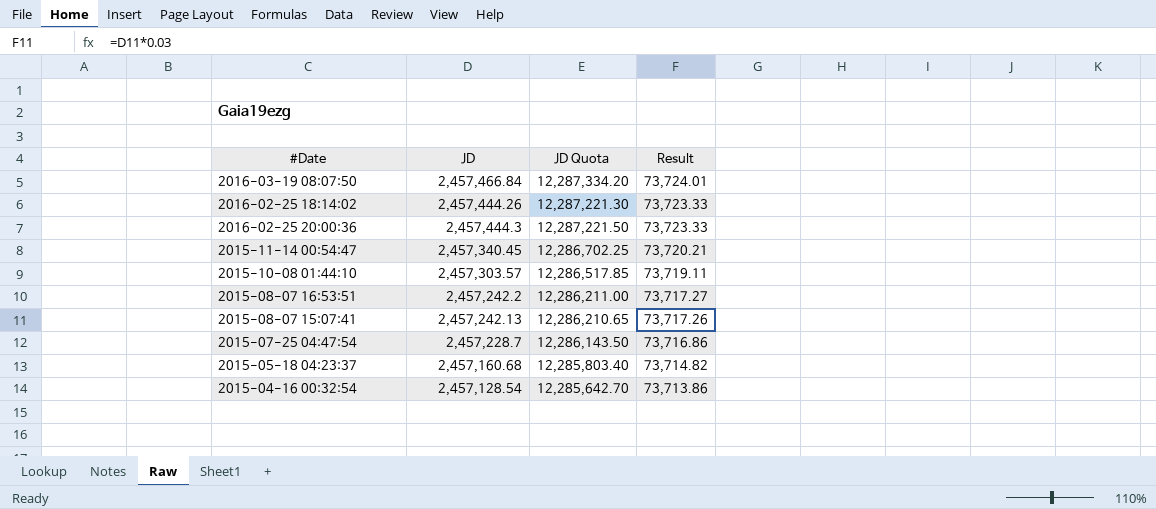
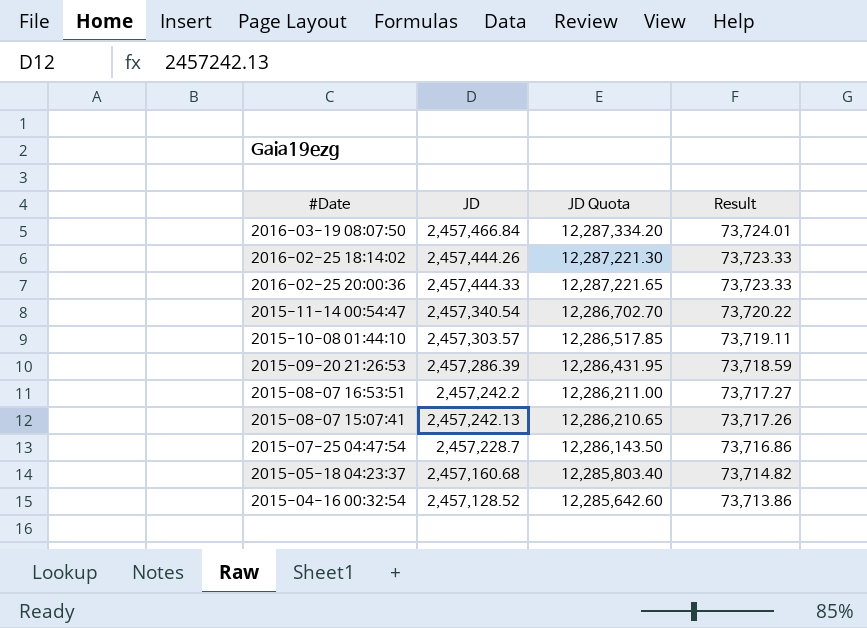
2016-02-25 20:00:36 | JD: 2,457,444.3 -> 2,457,444.33
2016-02-25 20:00:36 | JD Quota: 12,287,221.50 -> 12,287,221.65
2015-11-14 00:54:47 | JD: 2,457,340.45 -> 2,457,340.54
2015-11-14 00:54:47 | JD Quota: 12,286,702.25 -> 12,286,702.70
2015-11-14 00:54:47 | Result: 73,720.21 -> 73,720.22
row 2015-09-20 21:26:53: none -> 2,457,286.39 | 12,286,431.95 | 73,718.59
2015-04-16 00:32:54 | JD: 2,457,128.54 -> 2,457,128.52
2015-04-16 00:32:54 | JD Quota: 12,285,642.70 -> 12,285,642.60

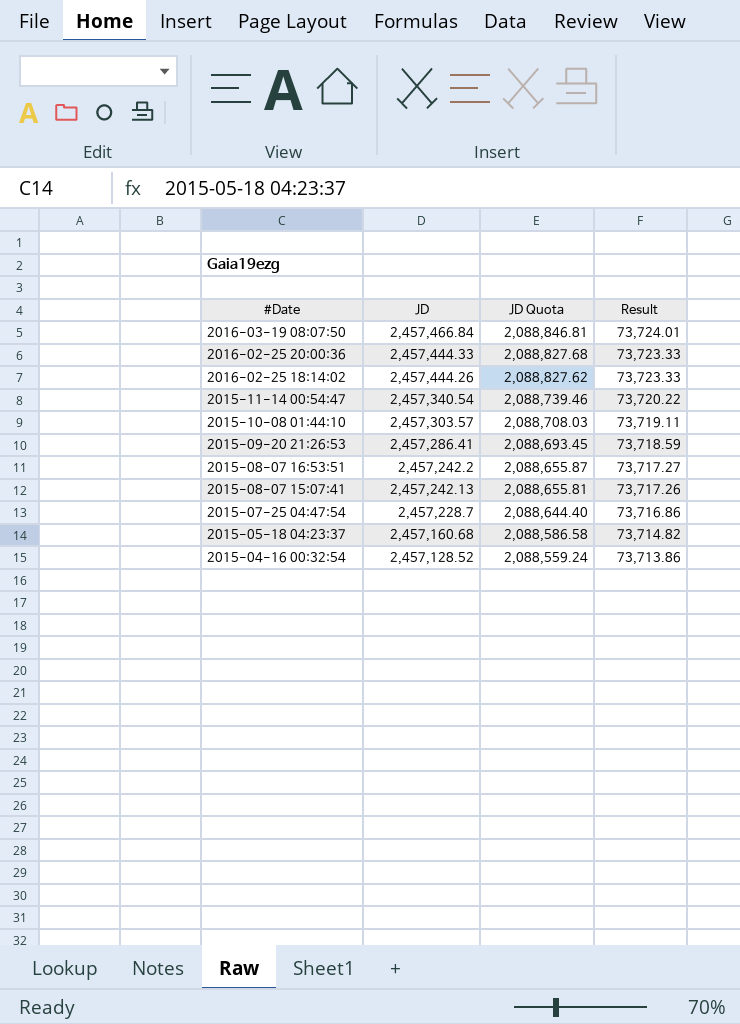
row order: Result descending -> #Date descending
column JD Quota | formula: [JD] * 5 -> [JD] * 0.85
2015-09-20 21:26:53 | JD: 2,457,286.39 -> 2,457,286.41

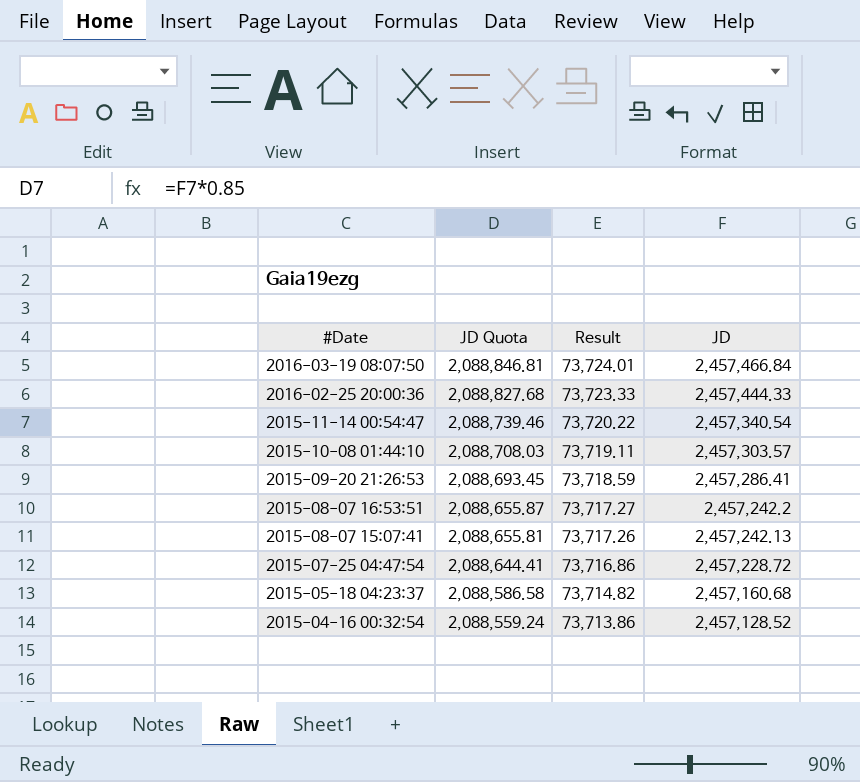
column JD | position: 2 -> 4
row 2016-02-25 18:14:02: 2,457,444.26 | 2,088,827.62 | 73,723.33 -> none
2015-07-25 04:47:54 | JD Quota: 2,088,644.40 -> 2,088,644.41
2015-07-25 04:47:54 | JD: 2,457,228.7 -> 2,457,228.72

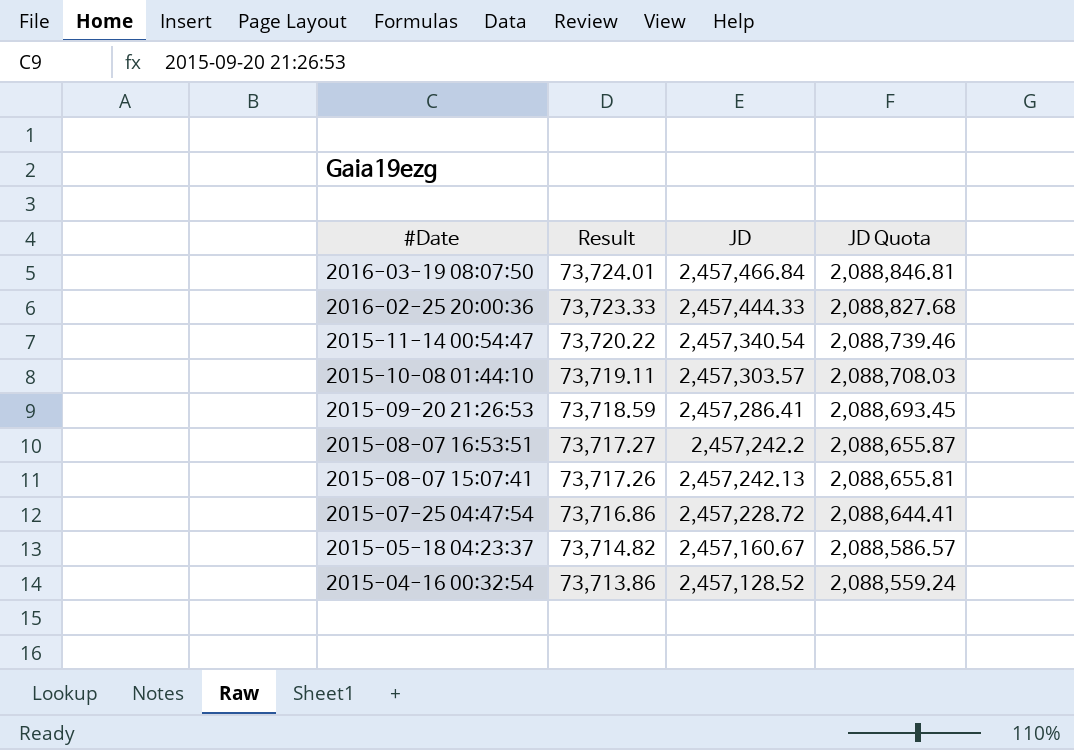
column JD Quota | position: 2 -> 4
2015-05-18 04:23:37 | JD: 2,457,160.68 -> 2,457,160.67
2015-05-18 04:23:37 | JD Quota: 2,088,586.58 -> 2,088,586.57

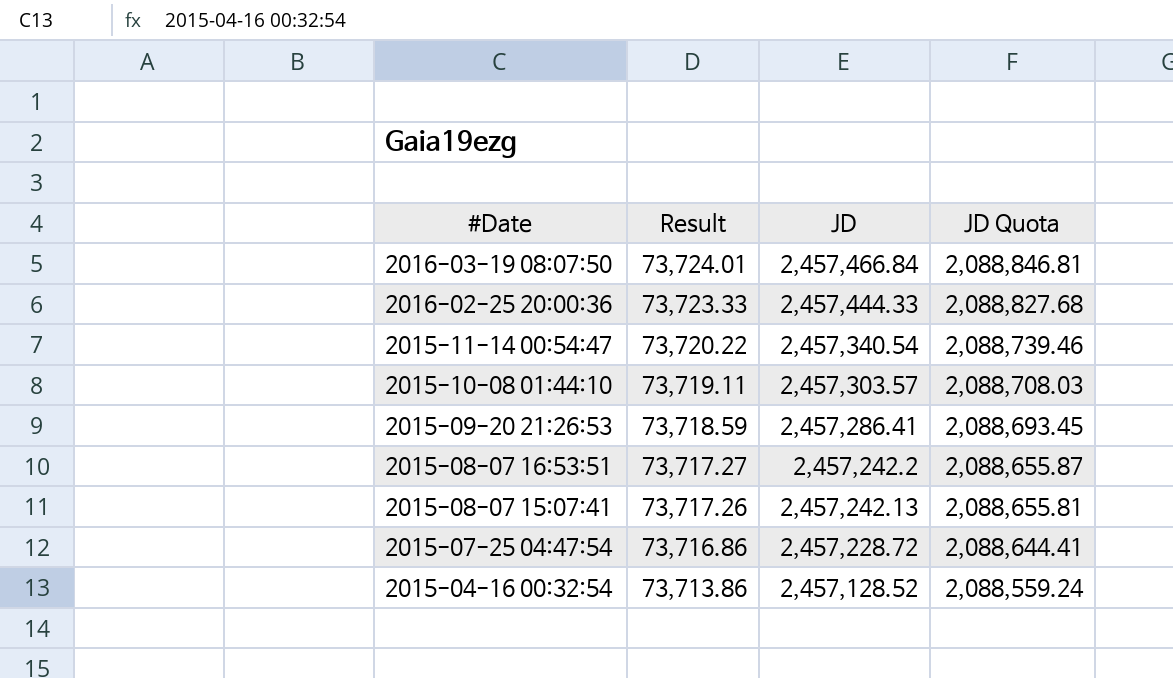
row 2015-05-18 04:23:37: 73,714.82 | 2,457,160.67 | 2,088,586.57 -> none

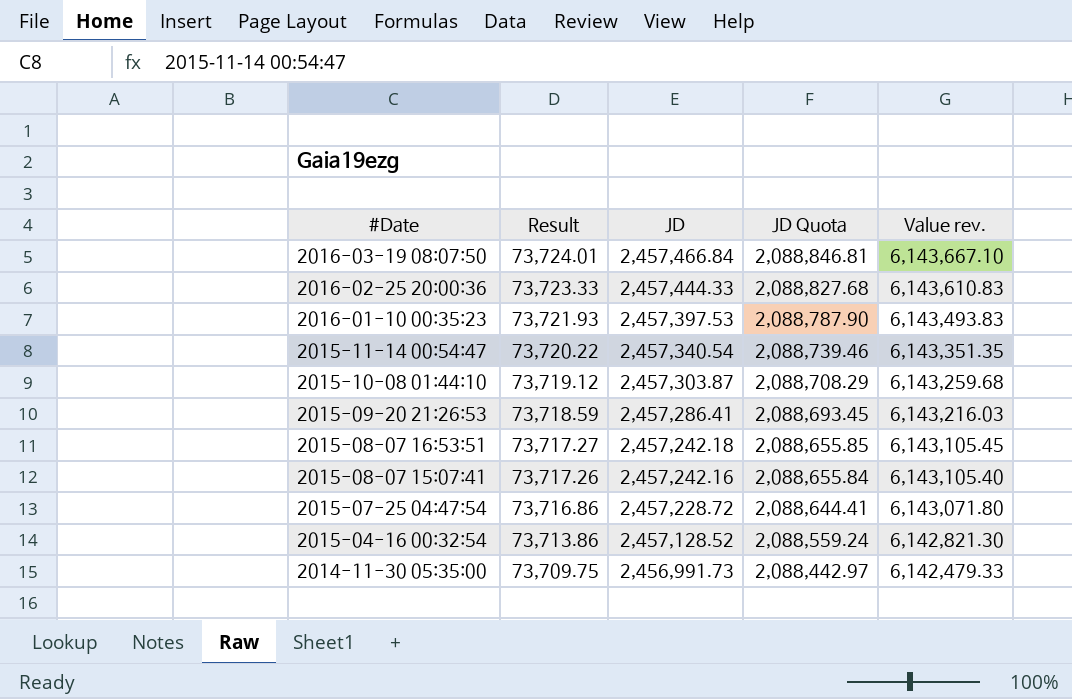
column Value rev. | formula: none -> [JD] * 2.5
row 2016-01-10 00:35:23: none -> 73,721.93 | 2,457,397.53 | 2,088,787.90 | 6,143,493.83
2015-10-08 01:44:10 | Result: 73,719.11 -> 73,719.12
2015-10-08 01:44:10 | JD: 2,457,303.57 -> 2,457,303.87
2015-10-08 01:44:10 | JD Quota: 2,088,708.03 -> 2,088,708.29
2015-08-07 16:53:51 | JD: 2,457,242.2 -> 2,457,242.18
2015-08-07 16:53:51 | JD Quota: 2,088,655.87 -> 2,088,655.85
2015-08-07 15:07:41 | JD: 2,457,242.13 -> 2,457,242.16
2015-08-07 15:07:41 | JD Quota: 2,088,655.81 -> 2,088,655.84
row 2014-11-30 05:35:00: none -> 73,709.75 | 2,456,991.73 | 2,088,442.97 | 6,142,479.33

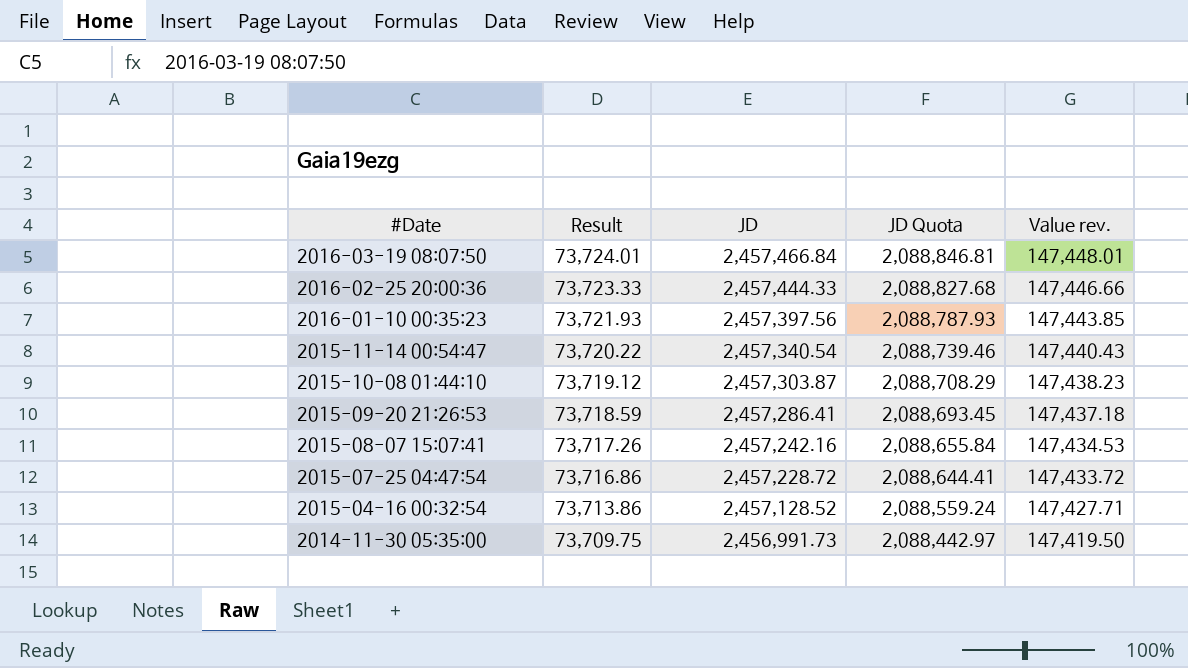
column Value rev. | formula: [JD] * 2.5 -> [JD] * 0.06
row 2015-08-07 16:53:51: 73,717.27 | 2,457,242.18 | 2,088,655.85 | 6,143,105.45 -> none
2016-01-10 00:35:23 | JD: 2,457,397.53 -> 2,457,397.56
2016-01-10 00:35:23 | JD Quota: 2,088,787.90 -> 2,088,787.93

